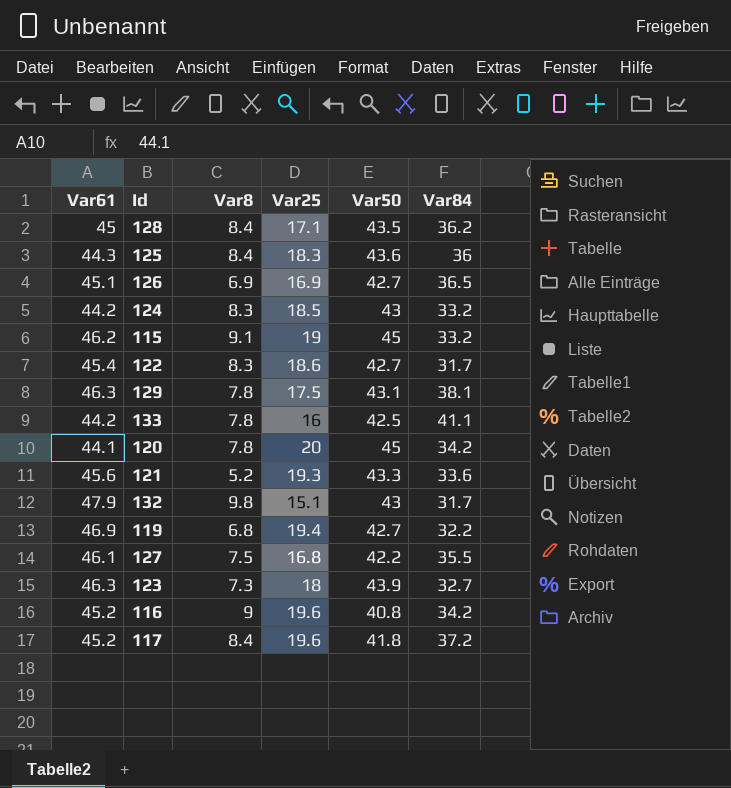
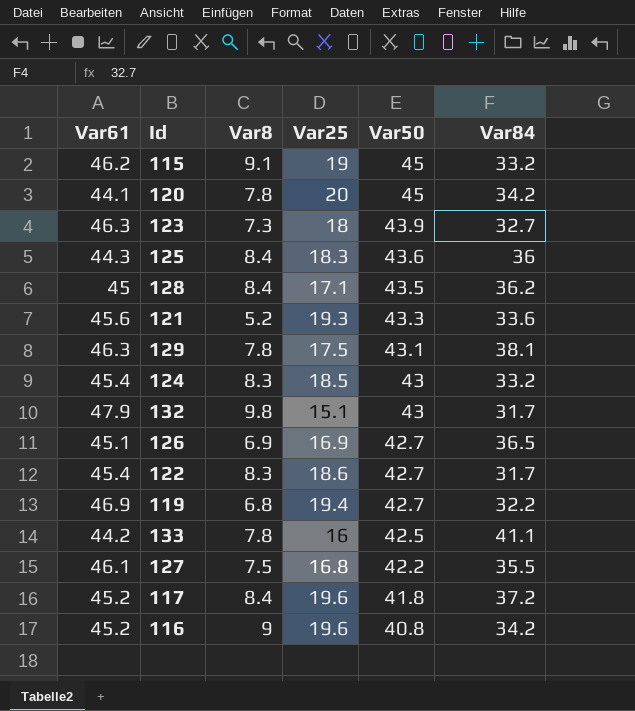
row order: none -> Var50 descending
124 | Var61: 44.2 -> 45.4

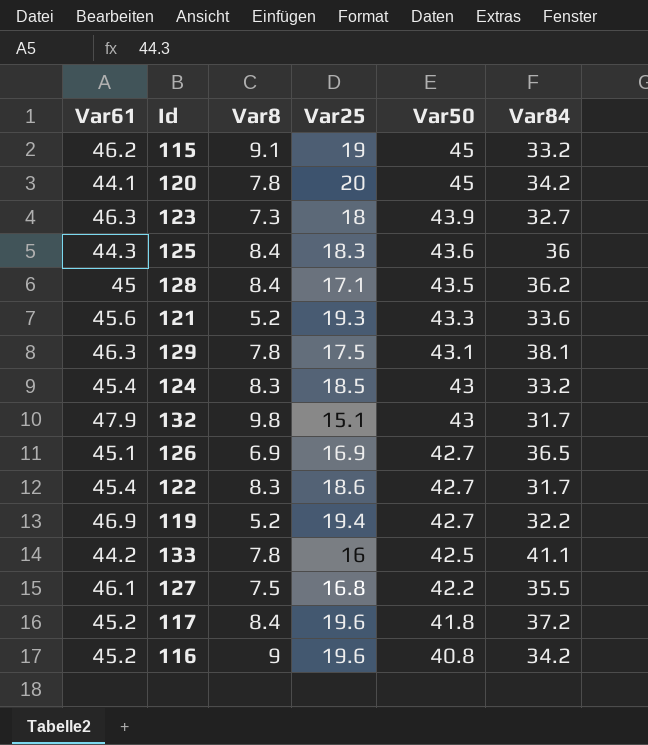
119 | Var8: 6.8 -> 5.2

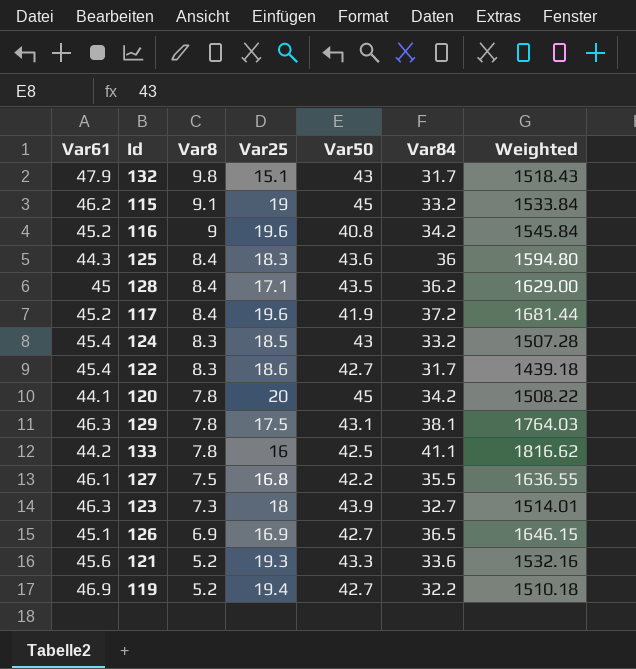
row order: Var50 descending -> Var8 descending
column Weighted | formula: none -> [Var61] * [Var84]
117 | Var50: 41.8 -> 41.9

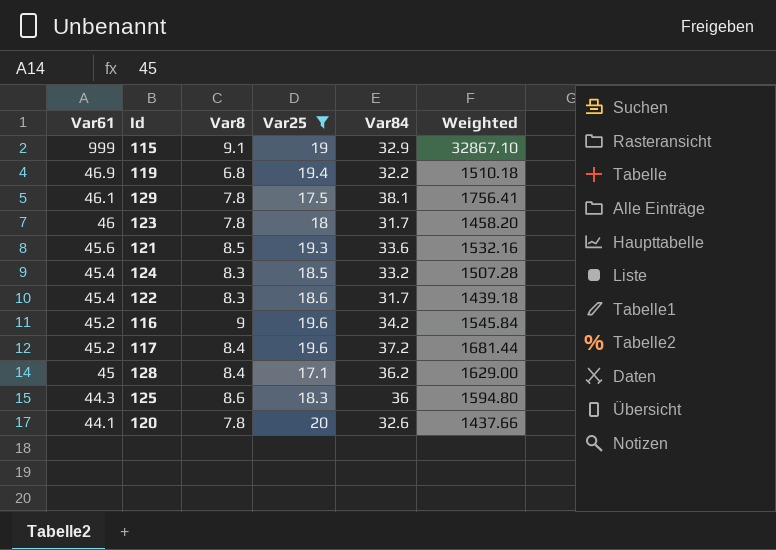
filter: none -> Var25 >= 17.1
row order: Var8 descending -> Var61 descending
column Var50 | position: 5 -> none
115 | Var61: 46.2 -> 999
115 | Var84: 33.2 -> 32.9
115 | Weighted: 1533.84 -> 32867.10
119 | Var8: 5.2 -> 6.8
129 | Var61: 46.3 -> 46.1
129 | Weighted: 1764.03 -> 1756.41
123 | Var61: 46.3 -> 46
123 | Var8: 7.3 -> 7.8
123 | Var84: 32.7 -> 31.7
123 | Weighted: 1514.01 -> 1458.20
121 | Var8: 5.2 -> 8.5
125 | Var8: 8.4 -> 8.6
120 | Var84: 34.2 -> 32.6
120 | Weighted: 1508.22 -> 1437.66

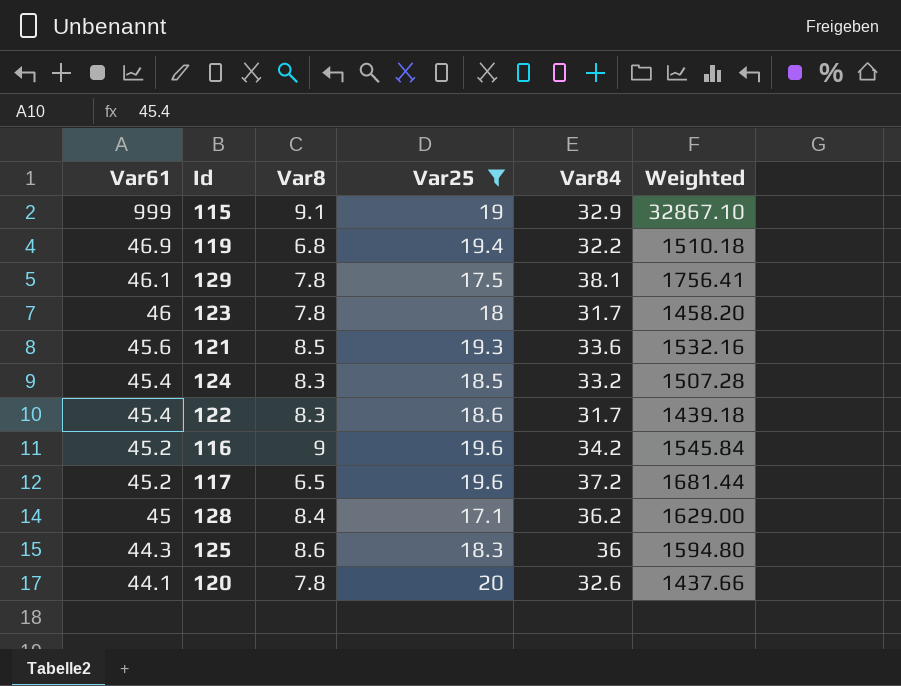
117 | Var8: 8.4 -> 6.5

